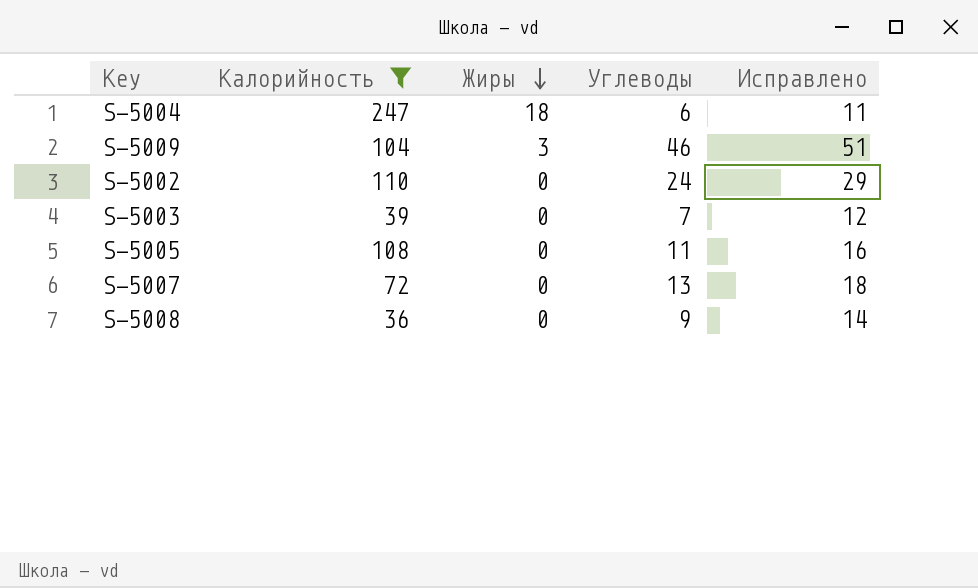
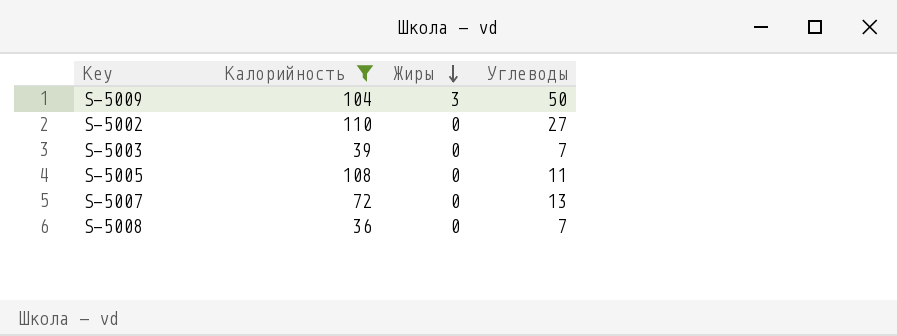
column Исправлено | formula: [Углеводы] + 5 -> none
row S-5004: 247 | 18 | 6 | 11 -> none
S-5009 | Углеводы: 46 -> 50
S-5002 | Углеводы: 24 -> 27
S-5008 | Углеводы: 9 -> 7

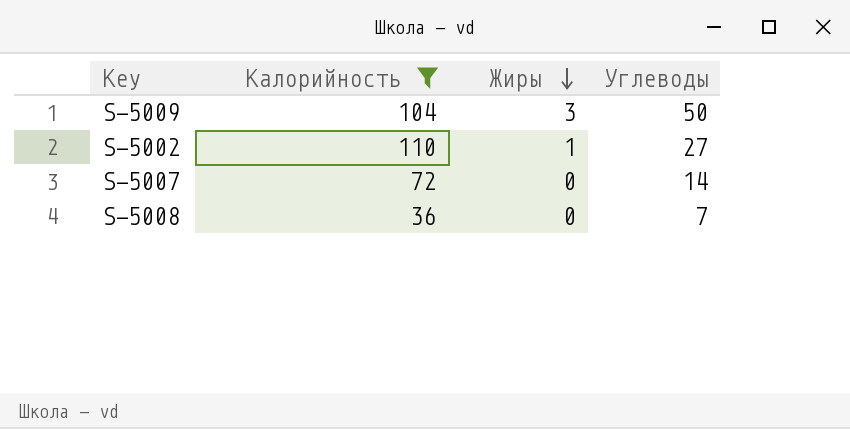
row S-5003: 39 | 0 | 7 -> none
row S-5005: 108 | 0 | 11 -> none
S-5002 | Жиры: 0 -> 1
S-5007 | Углеводы: 13 -> 14

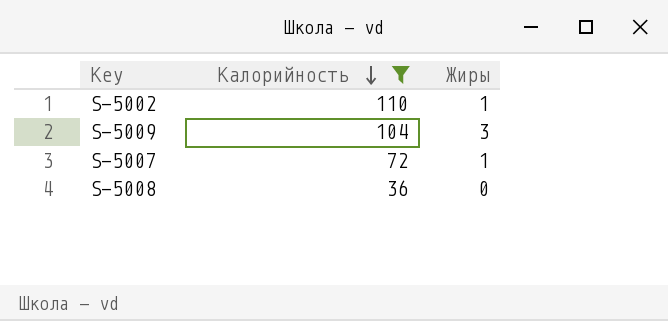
row order: Жиры descending -> Калорийность descending
column Углеводы | position: 4 -> none
S-5007 | Жиры: 0 -> 1

